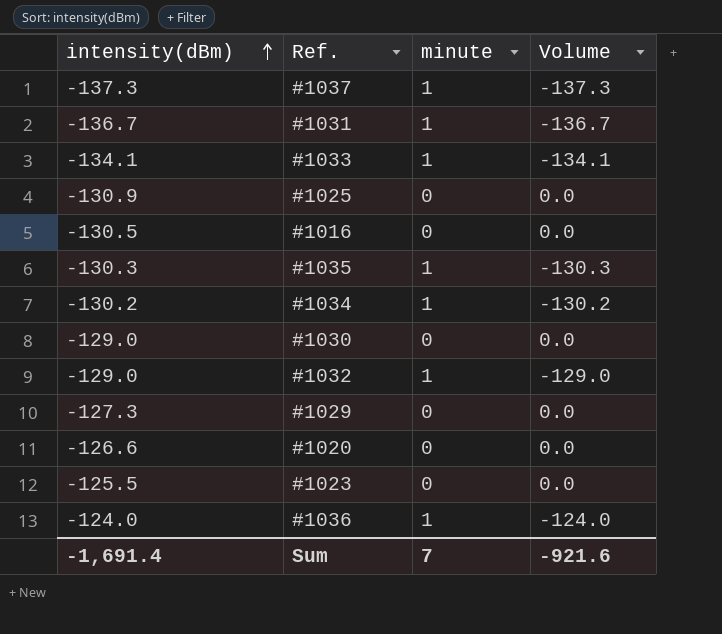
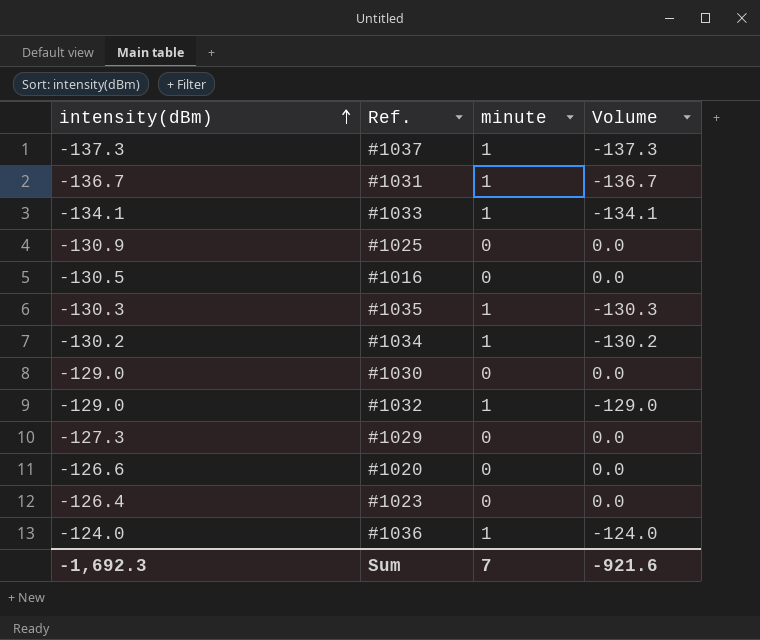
#1023 | intensity(dBm): -125.5 -> -126.4
Sum | intensity(dBm): -1,691.4 -> -1,692.3

